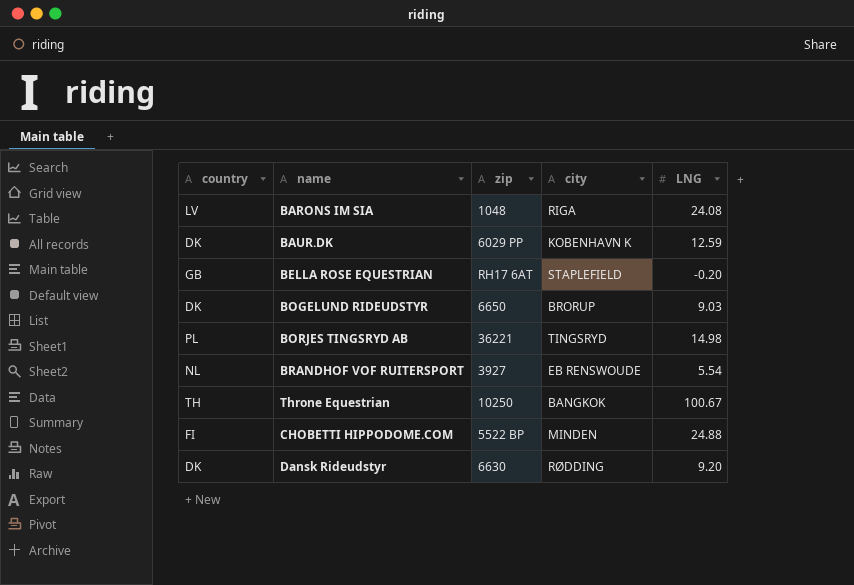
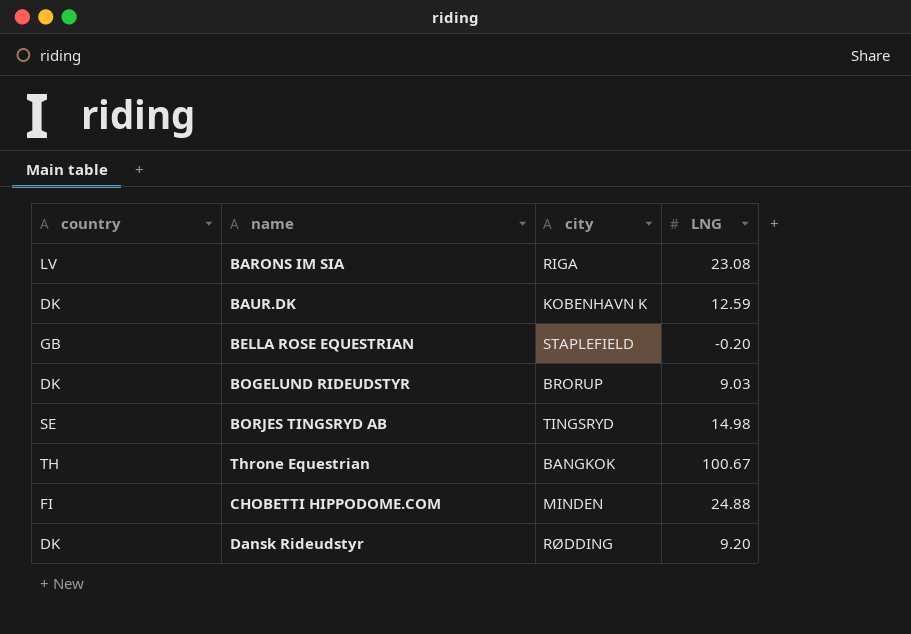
column zip | position: 3 -> none
row BRANDHOF VOF RUITERSPORT: NL | 3927 | EB RENSWOUDE | 5.54 -> none
BARONS IM SIA | LNG: 24.08 -> 23.08
BORJES TINGSRYD AB | country: PL -> SE

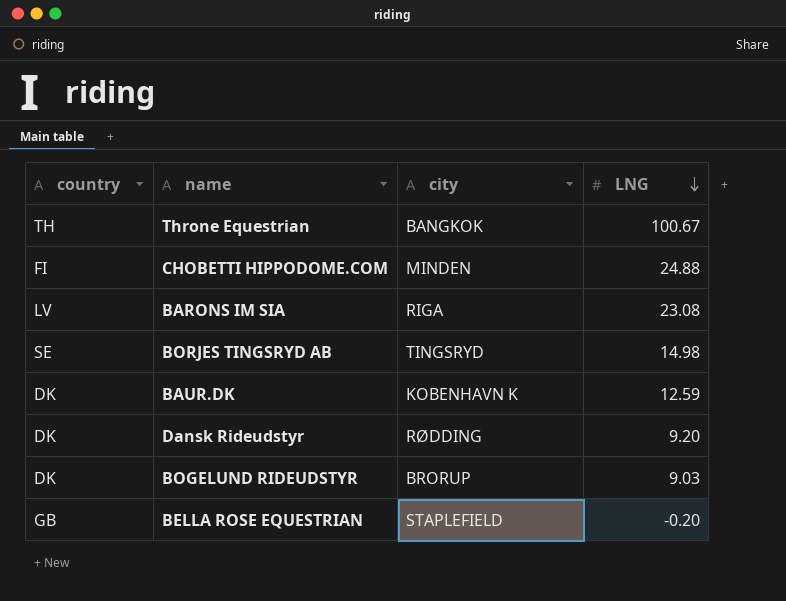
row order: none -> LNG descending

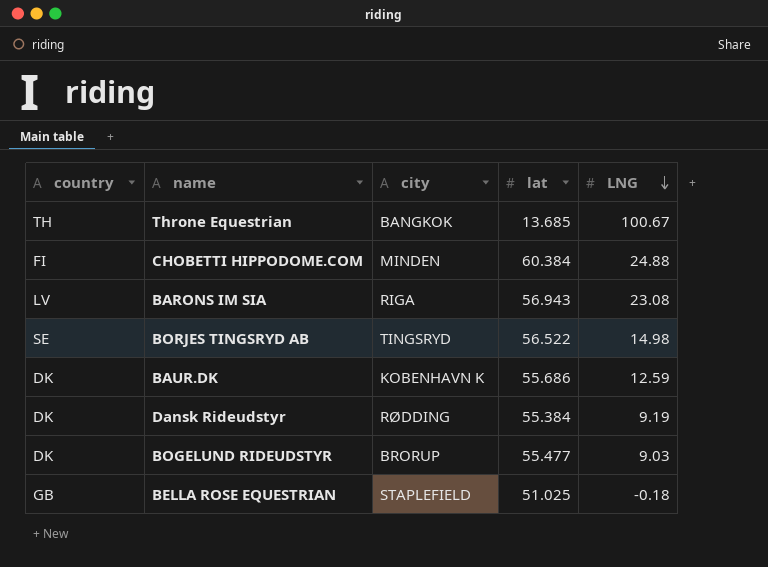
column lat | position: none -> 4
Dansk Rideudstyr | LNG: 9.20 -> 9.19
BELLA ROSE EQUESTRIAN | LNG: -0.20 -> -0.18

